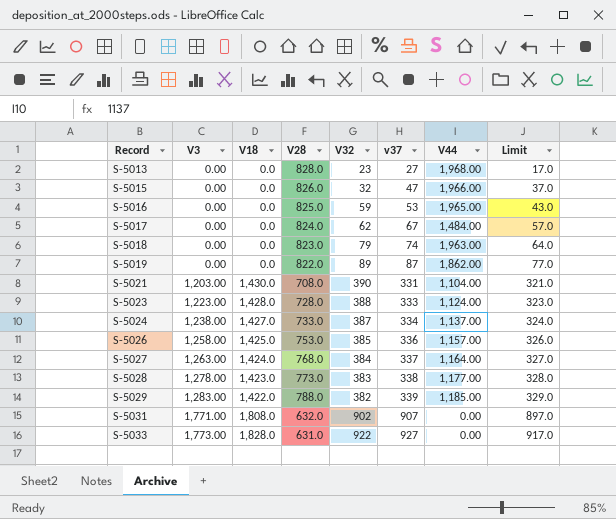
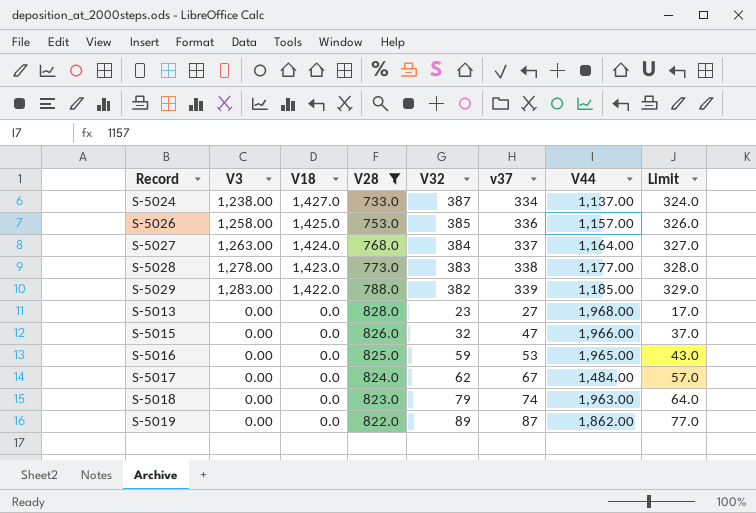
filter: none -> V28 >= 733.0
row order: Record ascending -> V18 descending

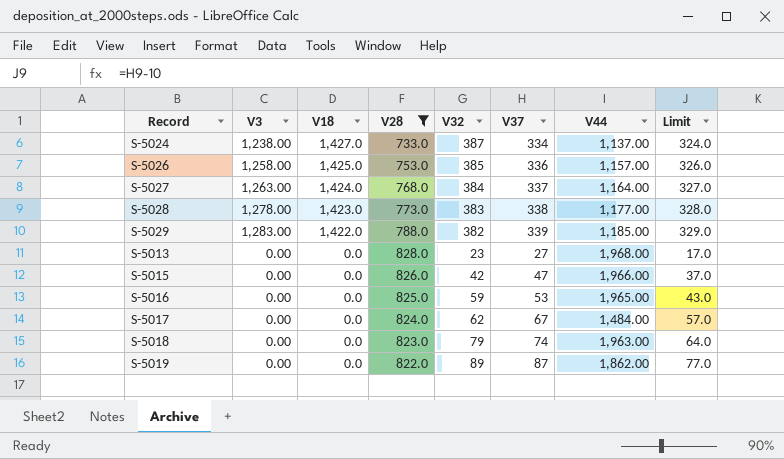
column name: v37 -> V37
S-5015 | V32: 32 -> 42

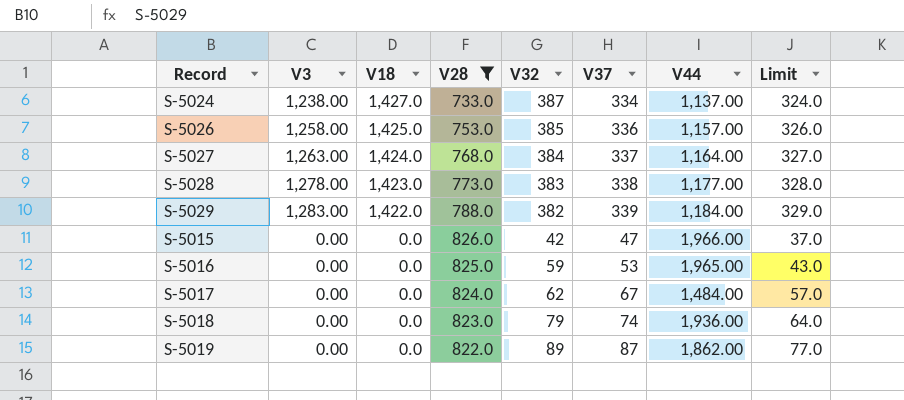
row S-5013: 0.00 | 0.0 | 828.0 | 23 | 27 | 1,968.00 | 17.0 -> none
S-5029 | V44: 1,185.00 -> 1,184.00
S-5018 | V44: 1,963.00 -> 1,936.00

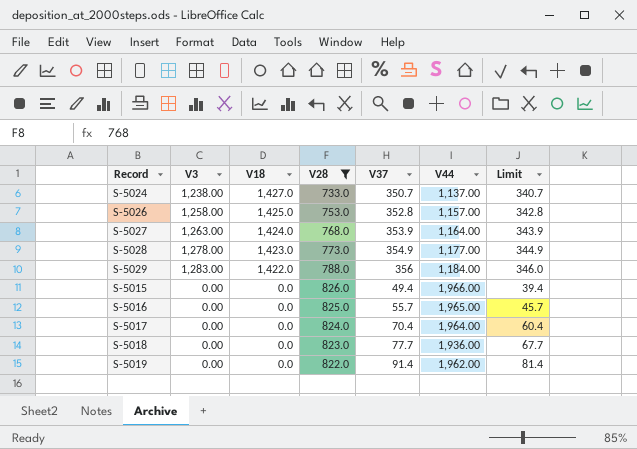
column V32 | position: 5 -> none
S-5024 | V37: 334 -> 350.7
S-5024 | Limit: 324.0 -> 340.7
S-5026 | V37: 336 -> 352.8
S-5026 | Limit: 326.0 -> 342.8
S-5027 | V37: 337 -> 353.9
S-5027 | Limit: 327.0 -> 343.9
S-5028 | V37: 338 -> 354.9
S-5028 | Limit: 328.0 -> 344.9
S-5029 | V37: 339 -> 356
S-5029 | Limit: 329.0 -> 346.0
S-5015 | V37: 47 -> 49.4
S-5015 | Limit: 37.0 -> 39.4
S-5016 | V37: 53 -> 55.7
S-5016 | Limit: 43.0 -> 45.7
S-5017 | V37: 67 -> 70.4
S-5017 | V44: 1,484.00 -> 1,964.00
S-5017 | Limit: 57.0 -> 60.4
S-5018 | V37: 74 -> 77.7
S-5018 | Limit: 64.0 -> 67.7
S-5019 | V37: 87 -> 91.4
S-5019 | V44: 1,862.00 -> 1,962.00
S-5019 | Limit: 77.0 -> 81.4

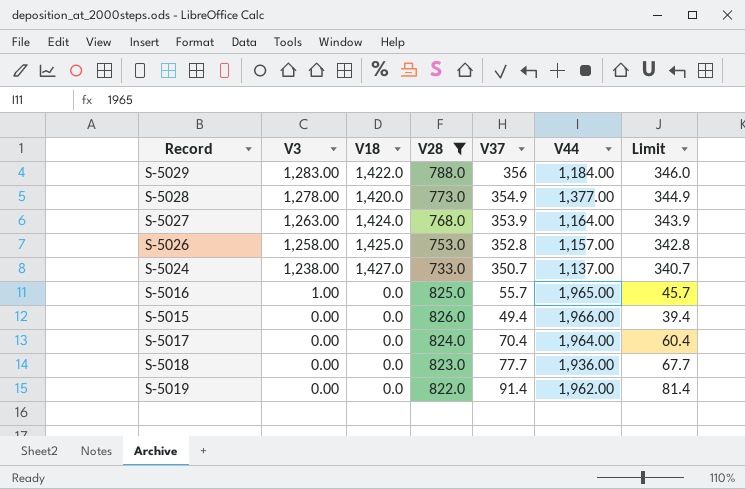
row order: V18 descending -> V3 descending
S-5028 | V18: 1,423.0 -> 1,420.0
S-5028 | V44: 1,177.00 -> 1,377.00
S-5016 | V3: 0.00 -> 1.00

